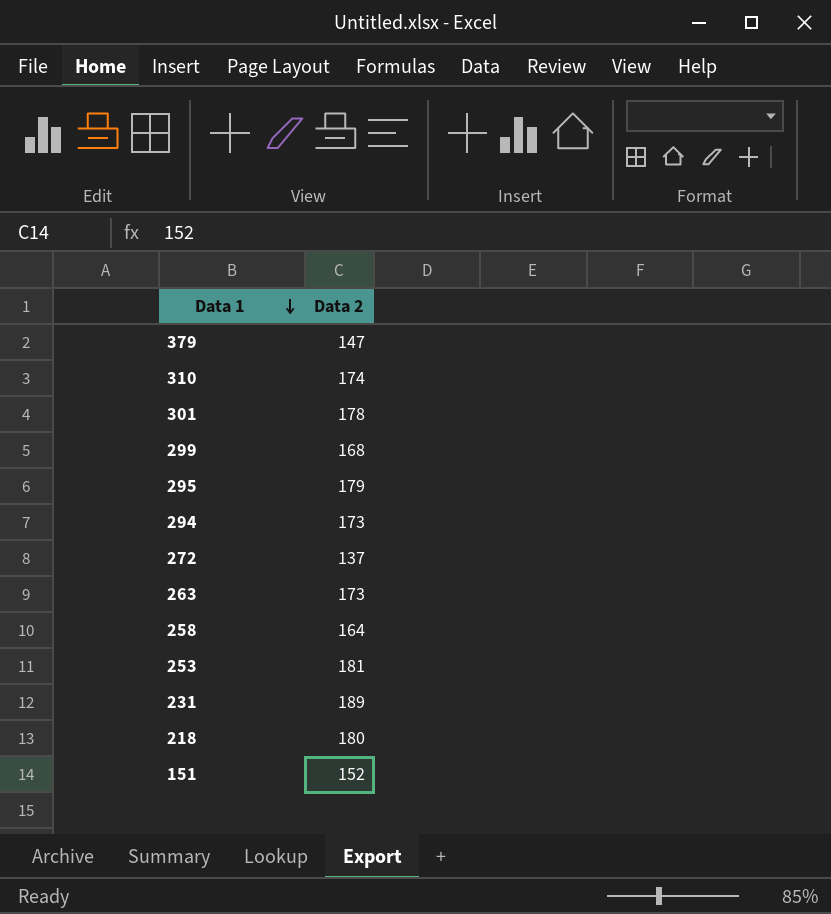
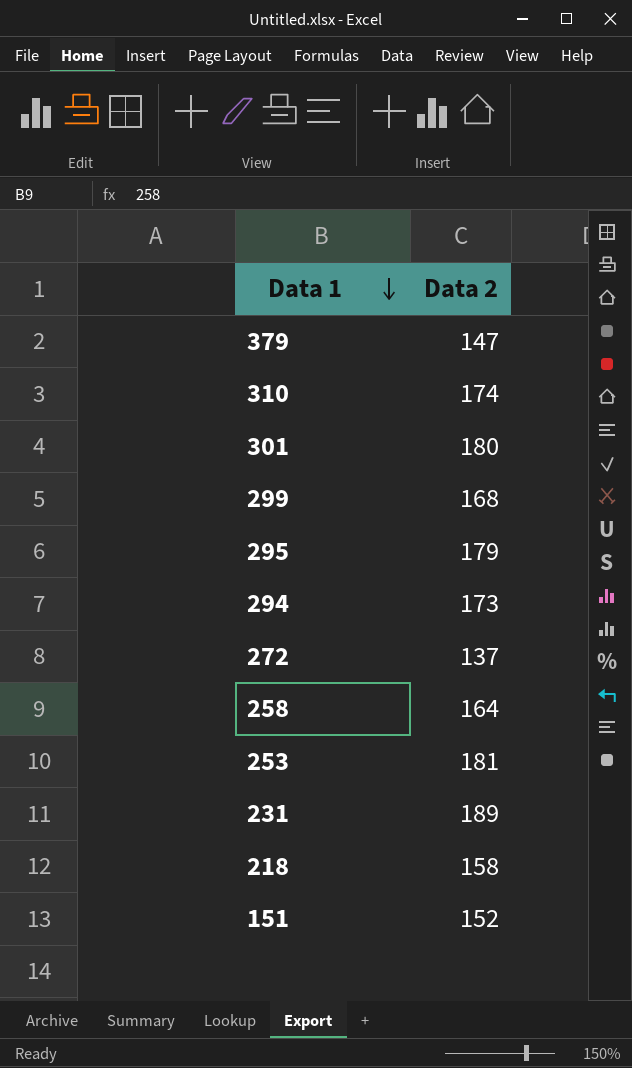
row 263: 173 -> none
301 | Data 2: 178 -> 180
218 | Data 2: 180 -> 158

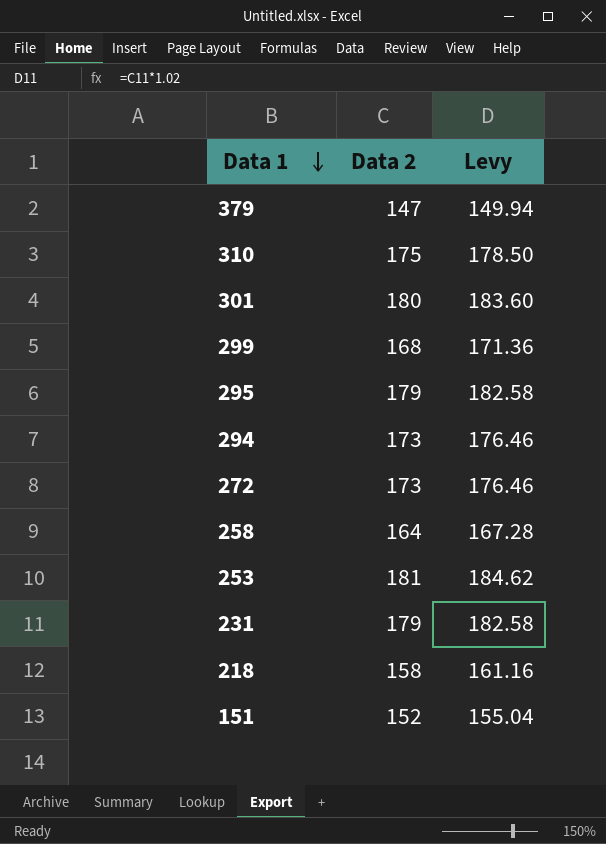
column Levy | formula: none -> [Data 2] * 1.02
310 | Data 2: 174 -> 175
272 | Data 2: 137 -> 173
231 | Data 2: 189 -> 179

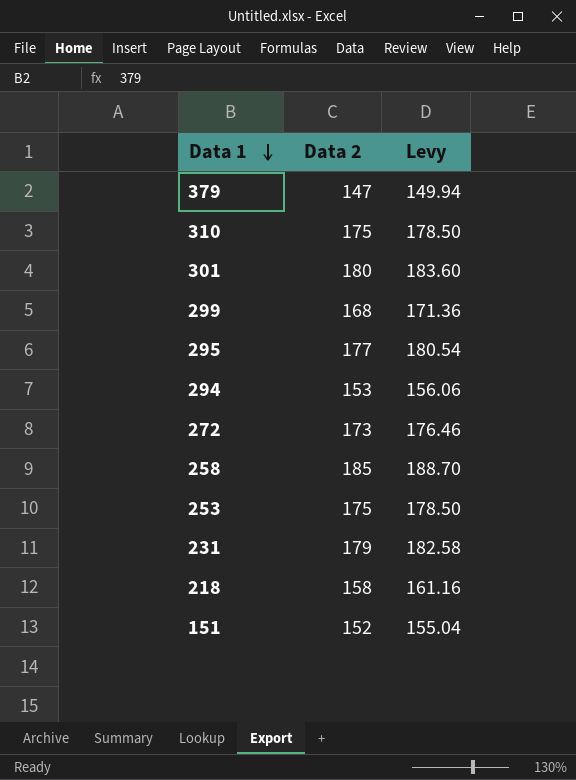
295 | Data 2: 179 -> 177
295 | Levy: 182.58 -> 180.54
294 | Data 2: 173 -> 153
294 | Levy: 176.46 -> 156.06
258 | Data 2: 164 -> 185
258 | Levy: 167.28 -> 188.70
253 | Data 2: 181 -> 175
253 | Levy: 184.62 -> 178.50

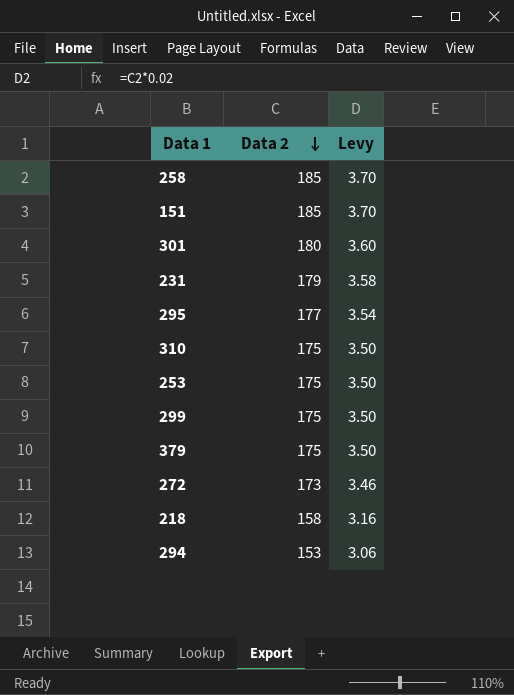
row order: Data 1 descending -> Data 2 descending
column Levy | formula: [Data 2] * 1.02 -> [Data 2] * 0.02
151 | Data 2: 152 -> 185
299 | Data 2: 168 -> 175
379 | Data 2: 147 -> 175

